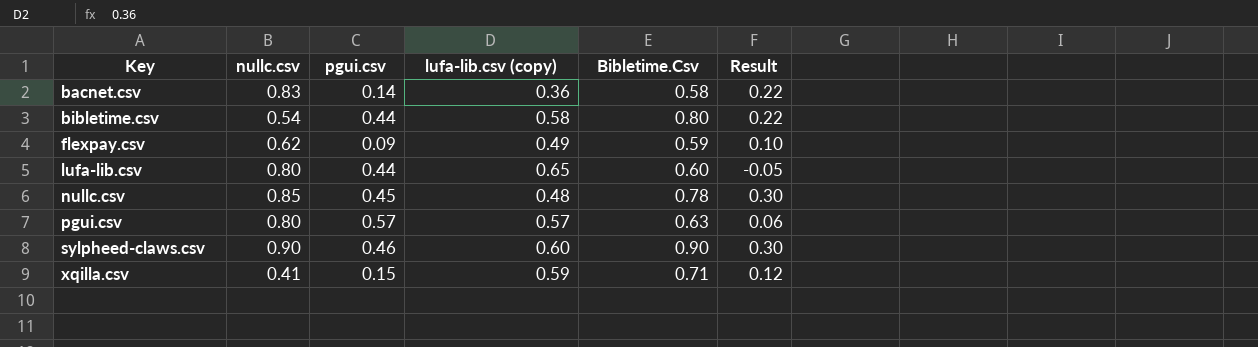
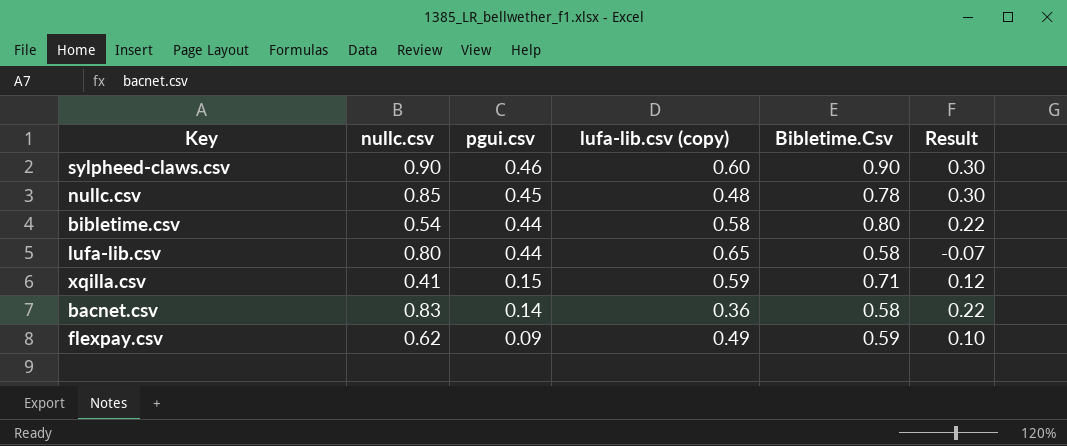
row order: Key ascending -> pgui.csv descending
row pgui.csv: 0.80 | 0.57 | 0.57 | 0.63 | 0.06 -> none
lufa-lib.csv | Bibletime.Csv: 0.60 -> 0.58
lufa-lib.csv | Result: -0.05 -> -0.07

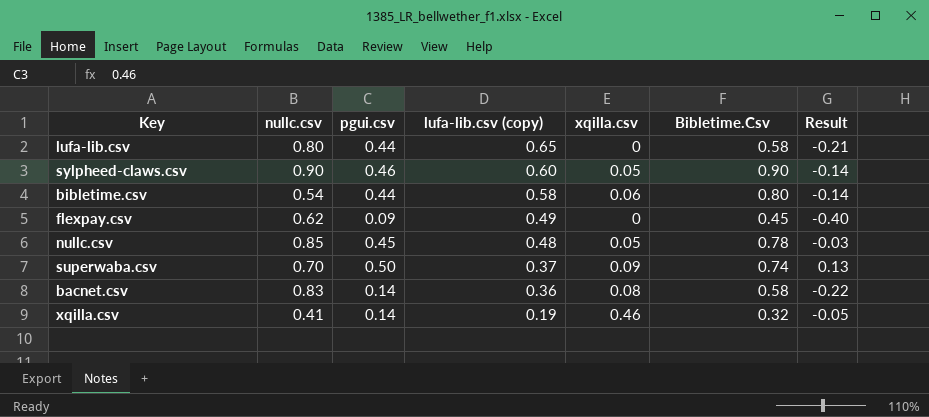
row order: pgui.csv descending -> lufa-lib.csv (copy) descending
column xqilla.csv | position: none -> 5
column Result | formula: [Bibletime.Csv] - [lufa-lib.csv (copy)] -> [pgui.csv] - [lufa-lib.csv (copy)]
flexpay.csv | Bibletime.Csv: 0.59 -> 0.45
row superwaba.csv: none -> 0.70 | 0.50 | 0.37 | 0.09 | 0.74 | 0.13
xqilla.csv | pgui.csv: 0.15 -> 0.14
xqilla.csv | lufa-lib.csv (copy): 0.59 -> 0.19
xqilla.csv | Bibletime.Csv: 0.71 -> 0.32

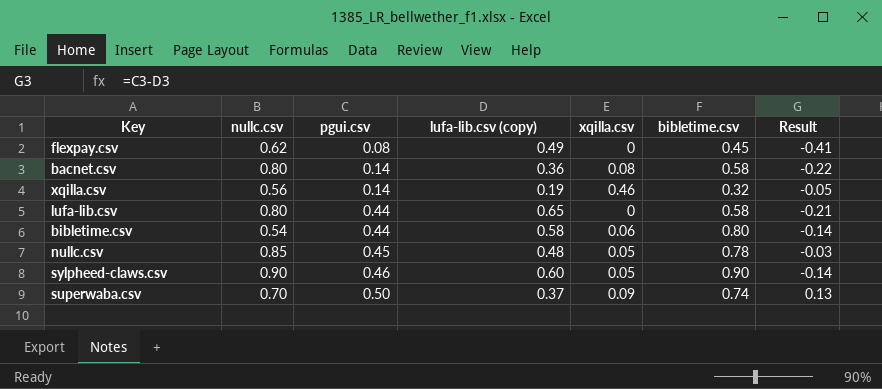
row order: lufa-lib.csv (copy) descending -> pgui.csv ascending
column name: Bibletime.Csv -> bibletime.csv
flexpay.csv | pgui.csv: 0.09 -> 0.08
flexpay.csv | Result: -0.40 -> -0.41
bacnet.csv | nullc.csv: 0.83 -> 0.80
xqilla.csv | nullc.csv: 0.41 -> 0.56

